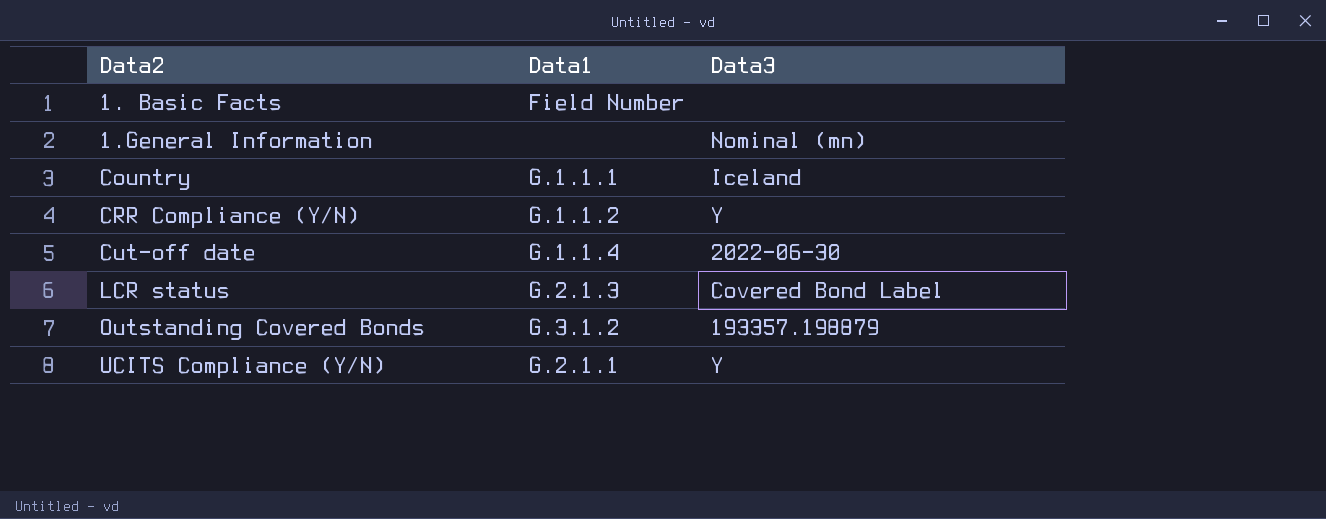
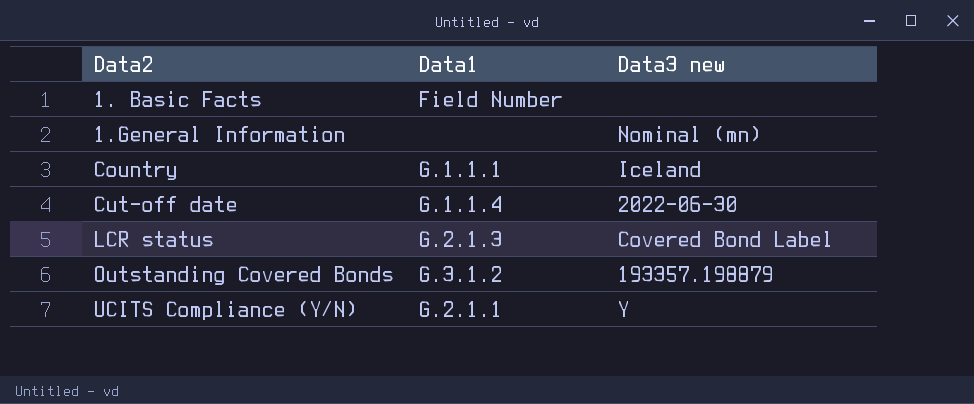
column name: Data3 -> Data3 new
row CRR Compliance (Y/N): G.1.1.2 | Y -> none

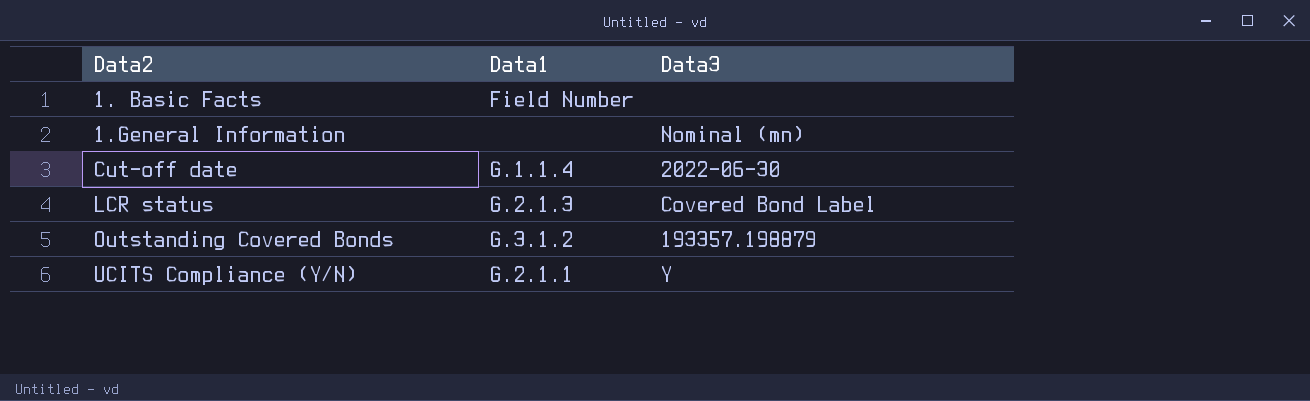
column name: Data3 new -> Data3
row Country: G.1.1.1 | Iceland -> none

